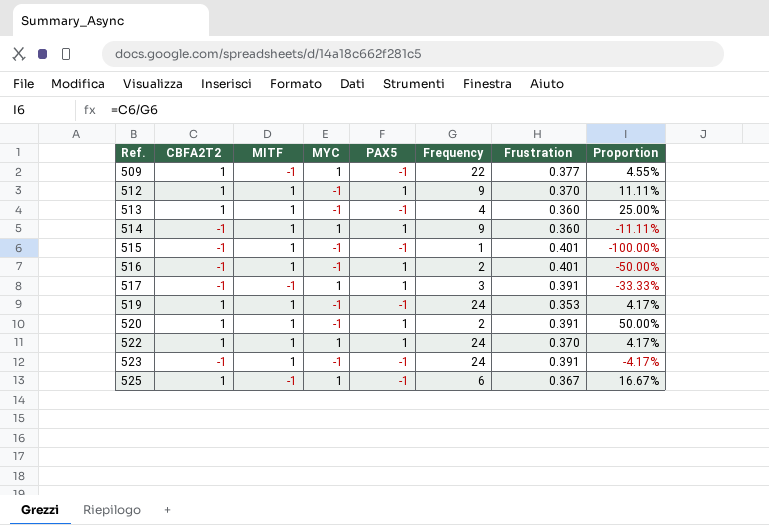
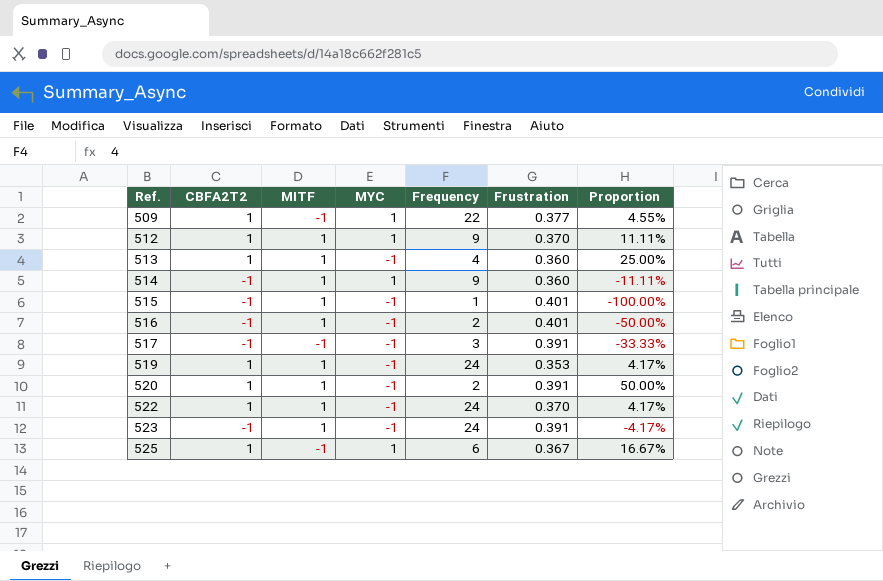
column PAX5 | position: 5 -> none
512 | MYC: -1 -> 1
517 | MYC: 1 -> -1
522 | MYC: 1 -> -1

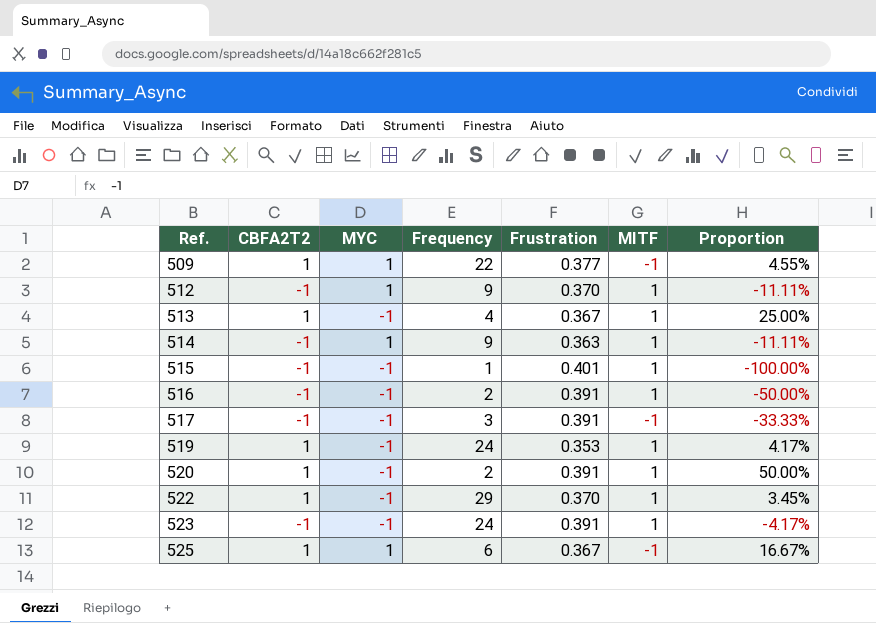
column MITF | position: 3 -> 6
512 | CBFA2T2: 1 -> -1
512 | Proportion: 11.11% -> -11.11%
513 | Frustration: 0.360 -> 0.367
514 | Frustration: 0.360 -> 0.363
516 | Frustration: 0.401 -> 0.391
522 | Frequency: 24 -> 29
522 | Proportion: 4.17% -> 3.45%

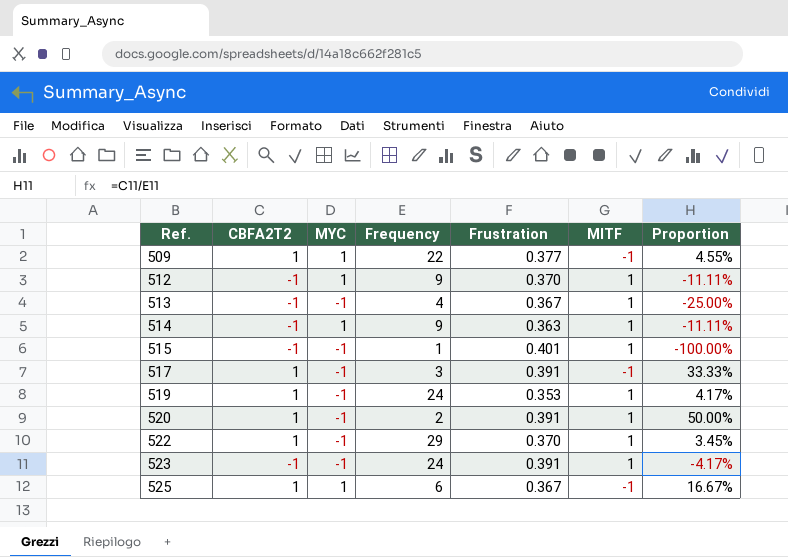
row 516: -1 | -1 | 2 | 0.391 | 1 | -50.00% -> none
513 | CBFA2T2: 1 -> -1
513 | Proportion: 25.00% -> -25.00%
517 | CBFA2T2: -1 -> 1
517 | Proportion: -33.33% -> 33.33%

